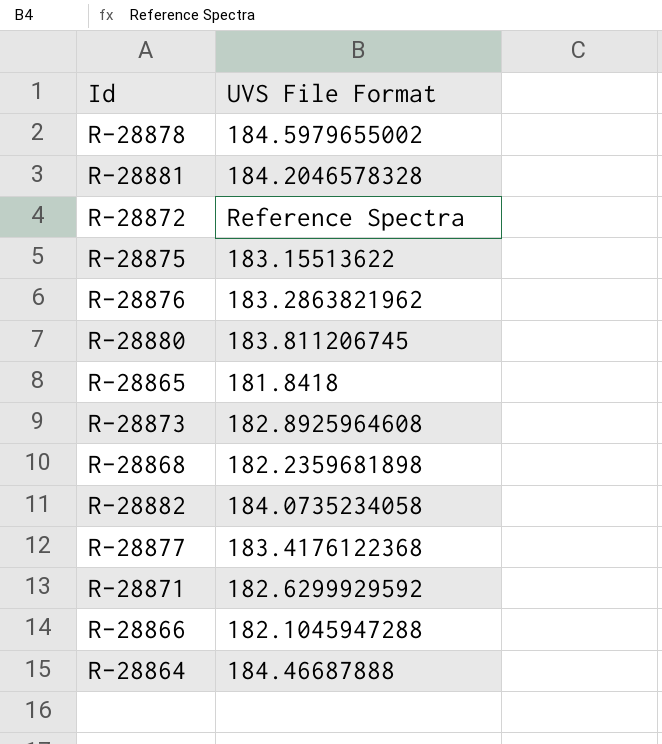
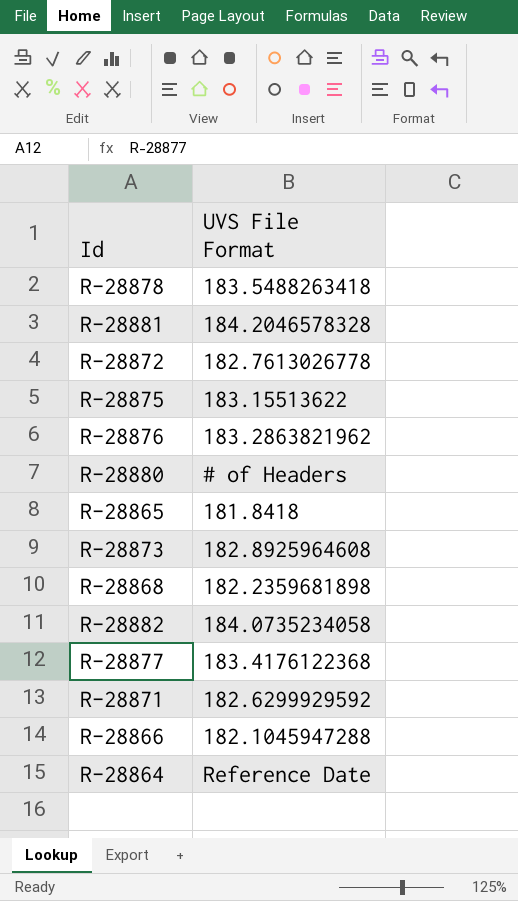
R-28878 | UVS File Format: 184.5979655002 -> 183.5488263418
R-28872 | UVS File Format: Reference Spectra -> 182.7613026778
R-28880 | UVS File Format: 183.811206745 -> # of Headers
R-28864 | UVS File Format: 184.46687888 -> Reference Date

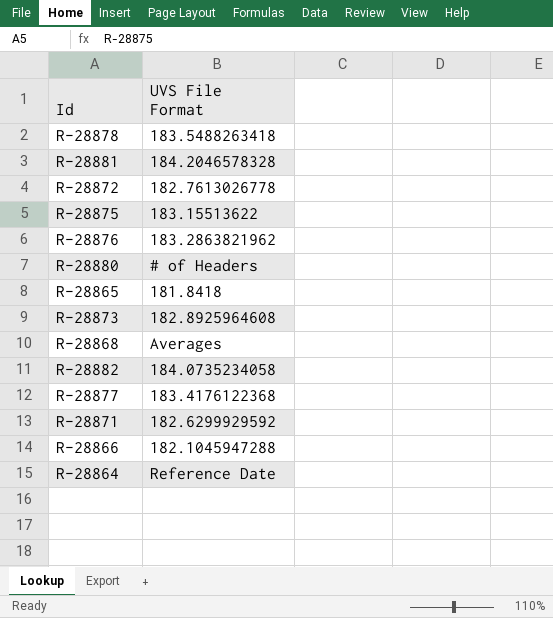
R-28868 | UVS File Format: 182.2359681898 -> Averages

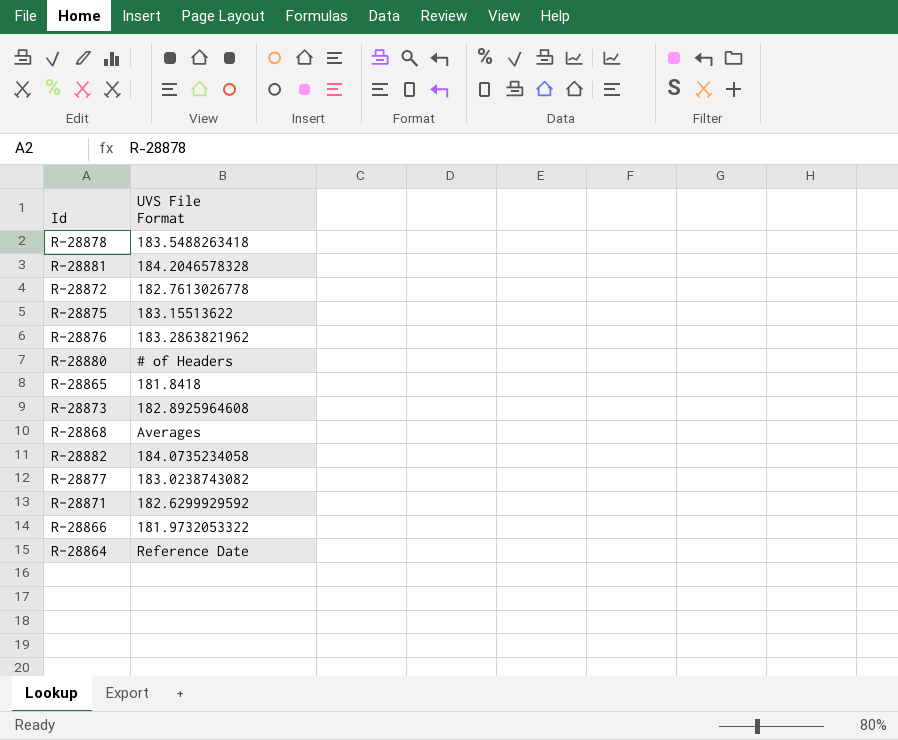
R-28877 | UVS File Format: 183.4176122368 -> 183.0238743082
R-28866 | UVS File Format: 182.1045947288 -> 181.9732053322

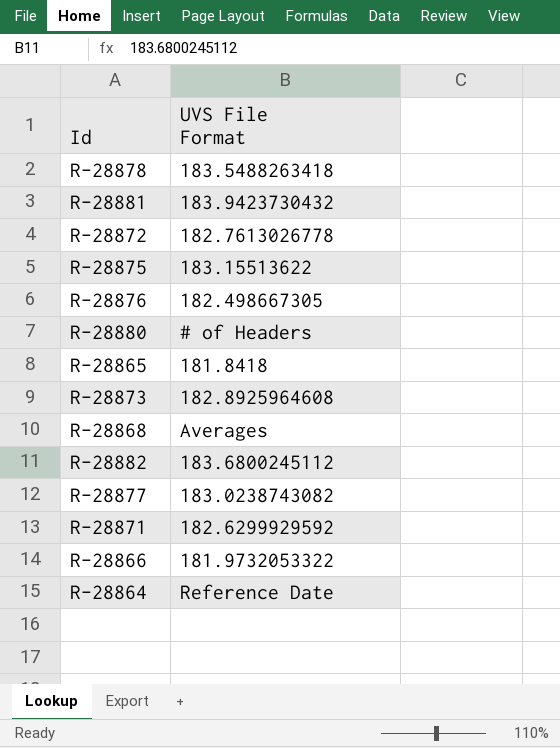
R-28881 | UVS File Format: 184.2046578328 -> 183.9423730432
R-28876 | UVS File Format: 183.2863821962 -> 182.498667305
R-28882 | UVS File Format: 184.0735234058 -> 183.6800245112

